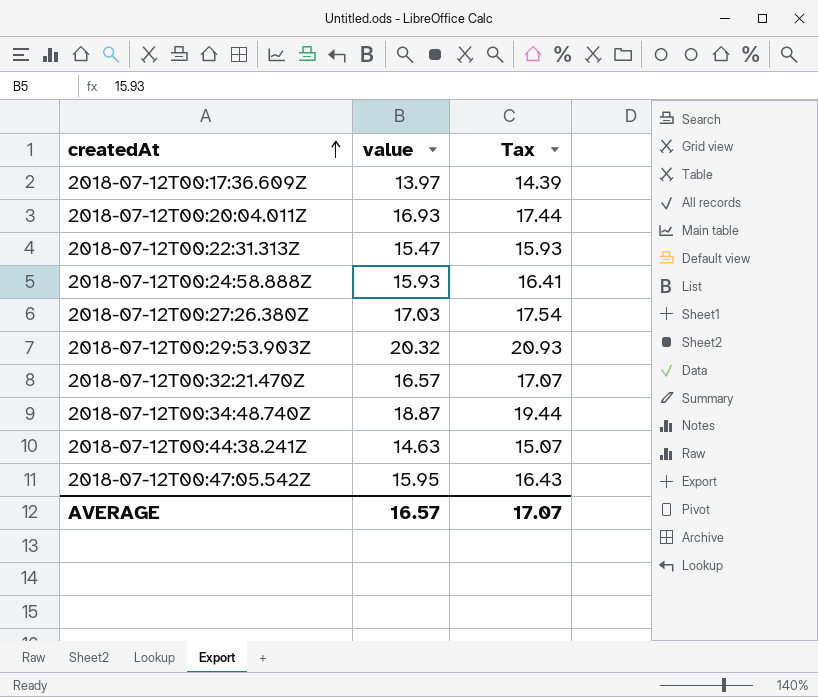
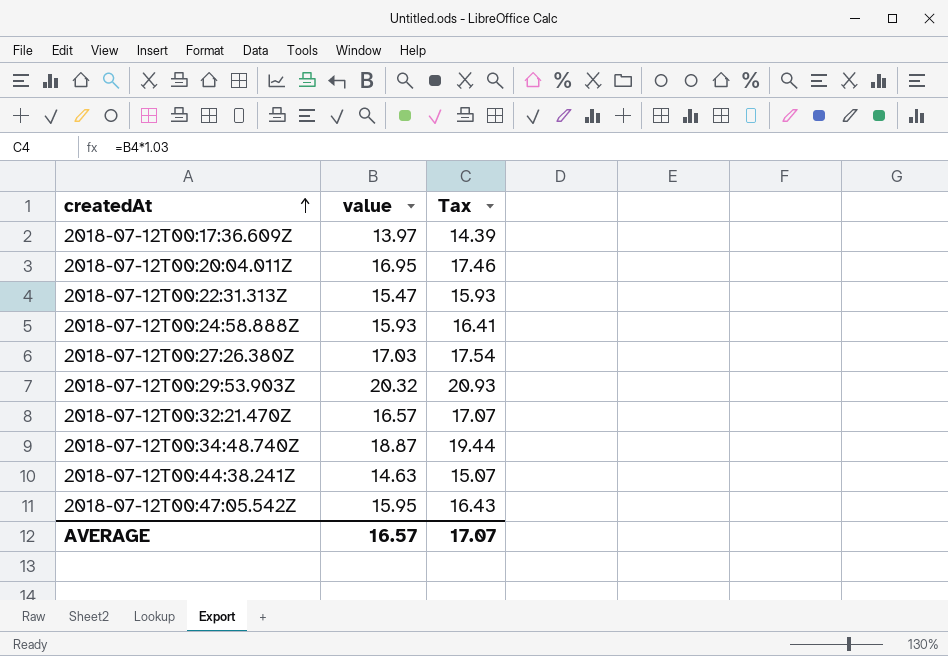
2018-07-12T00:20:04.011Z | value: 16.93 -> 16.95
2018-07-12T00:20:04.011Z | Tax: 17.44 -> 17.46

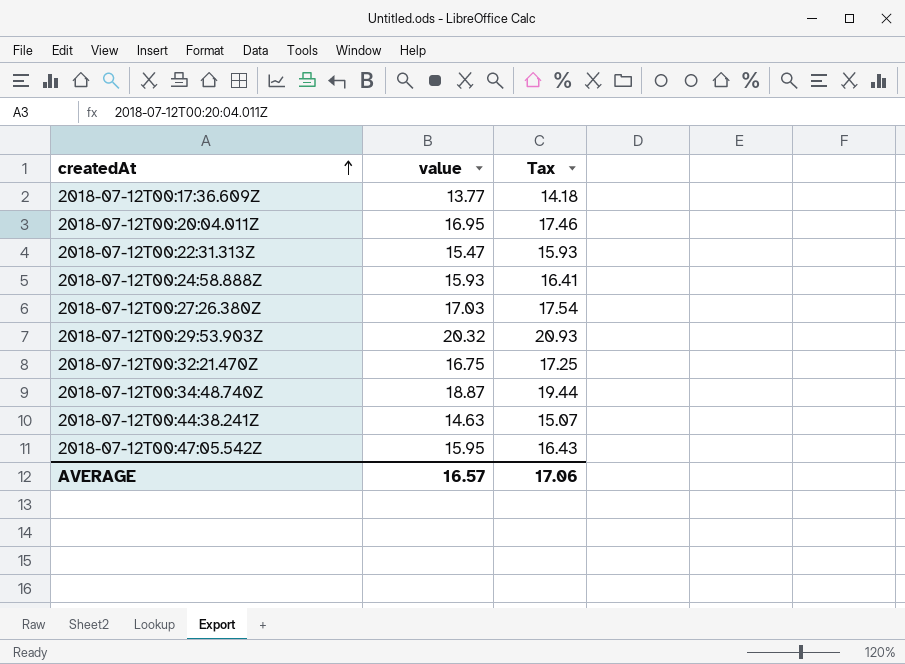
2018-07-12T00:17:36.609Z | value: 13.97 -> 13.77
2018-07-12T00:17:36.609Z | Tax: 14.39 -> 14.18
2018-07-12T00:32:21.470Z | value: 16.57 -> 16.75
2018-07-12T00:32:21.470Z | Tax: 17.07 -> 17.25
AVERAGE | Tax: 17.07 -> 17.06

